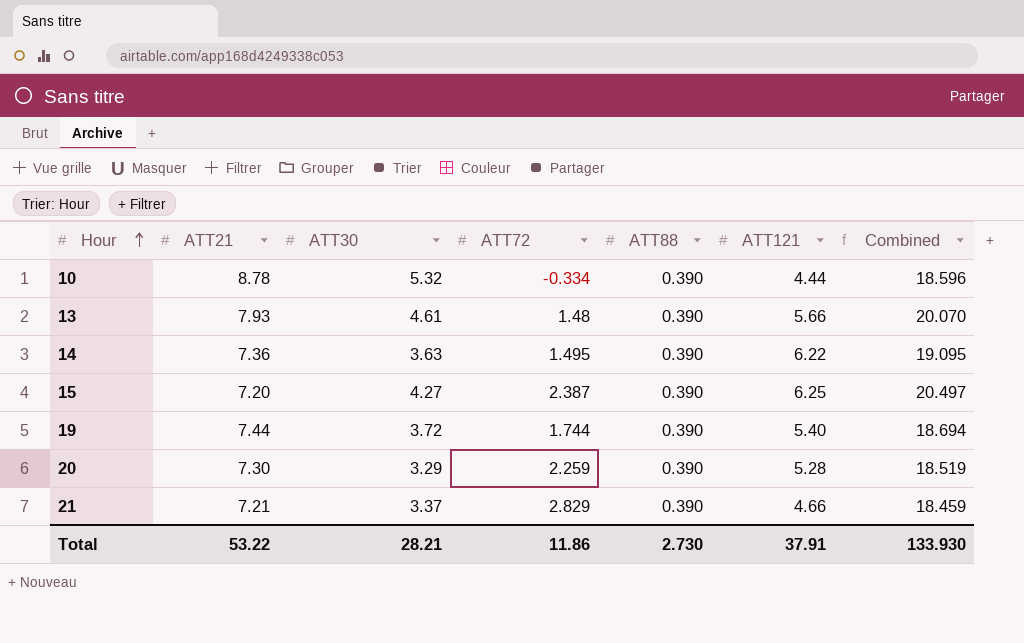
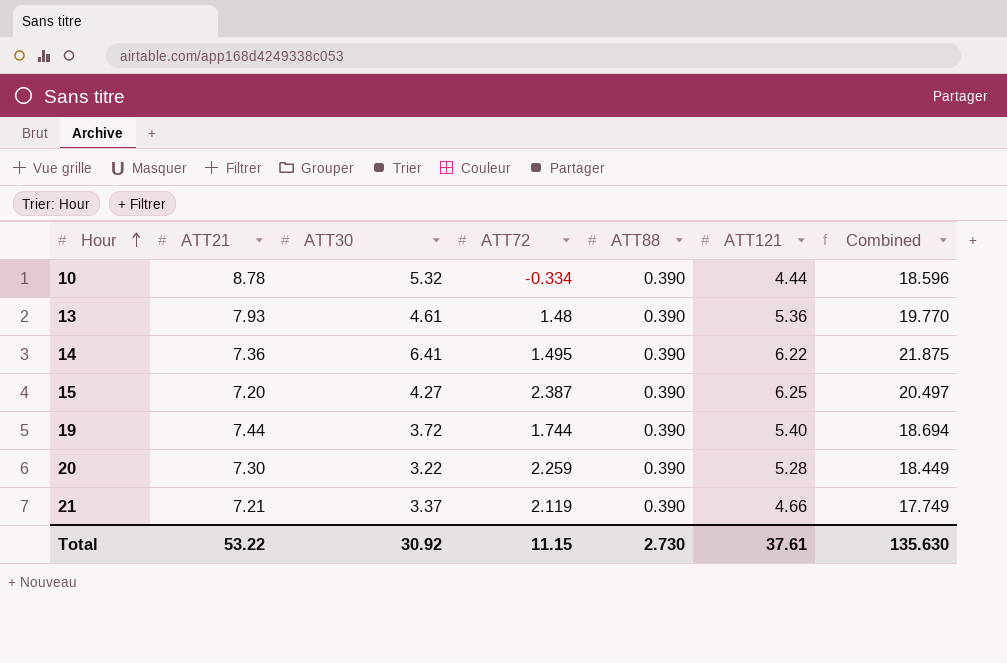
13 | ATT121: 5.66 -> 5.36
13 | Combined: 20.070 -> 19.770
14 | ATT30: 3.63 -> 6.41
14 | Combined: 19.095 -> 21.875
20 | ATT30: 3.29 -> 3.22
20 | Combined: 18.519 -> 18.449
21 | ATT72: 2.829 -> 2.119
21 | Combined: 18.459 -> 17.749
Total | ATT30: 28.21 -> 30.92
Total | ATT72: 11.86 -> 11.15
Total | ATT121: 37.91 -> 37.61
Total | Combined: 133.930 -> 135.630

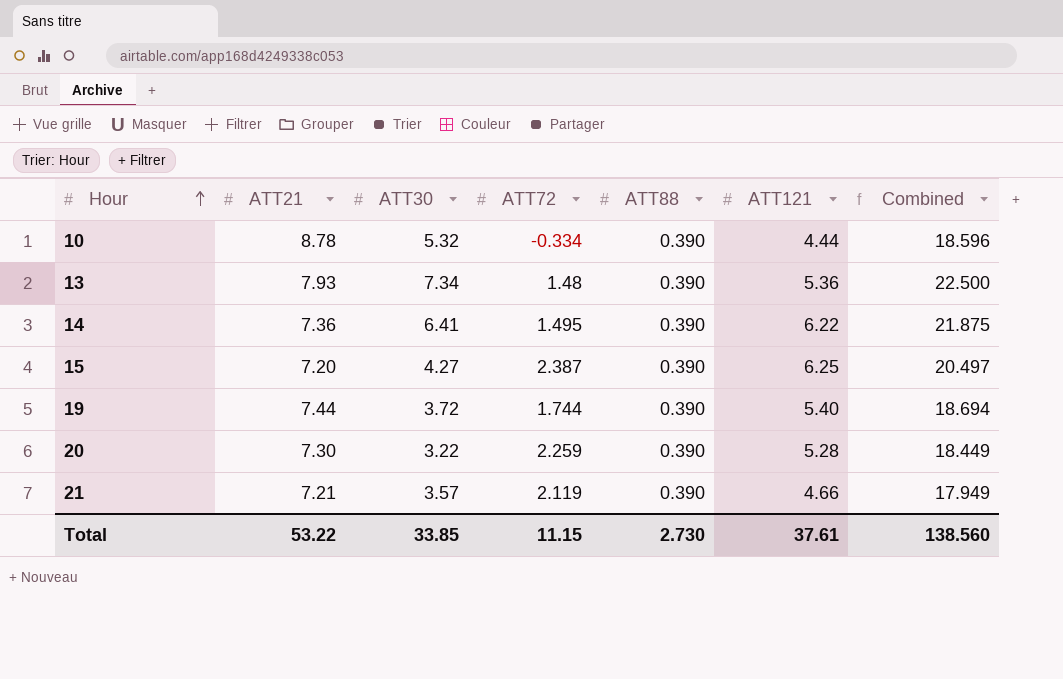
13 | ATT30: 4.61 -> 7.34
13 | Combined: 19.770 -> 22.500
21 | ATT30: 3.37 -> 3.57
21 | Combined: 17.749 -> 17.949
Total | ATT30: 30.92 -> 33.85
Total | Combined: 135.630 -> 138.560

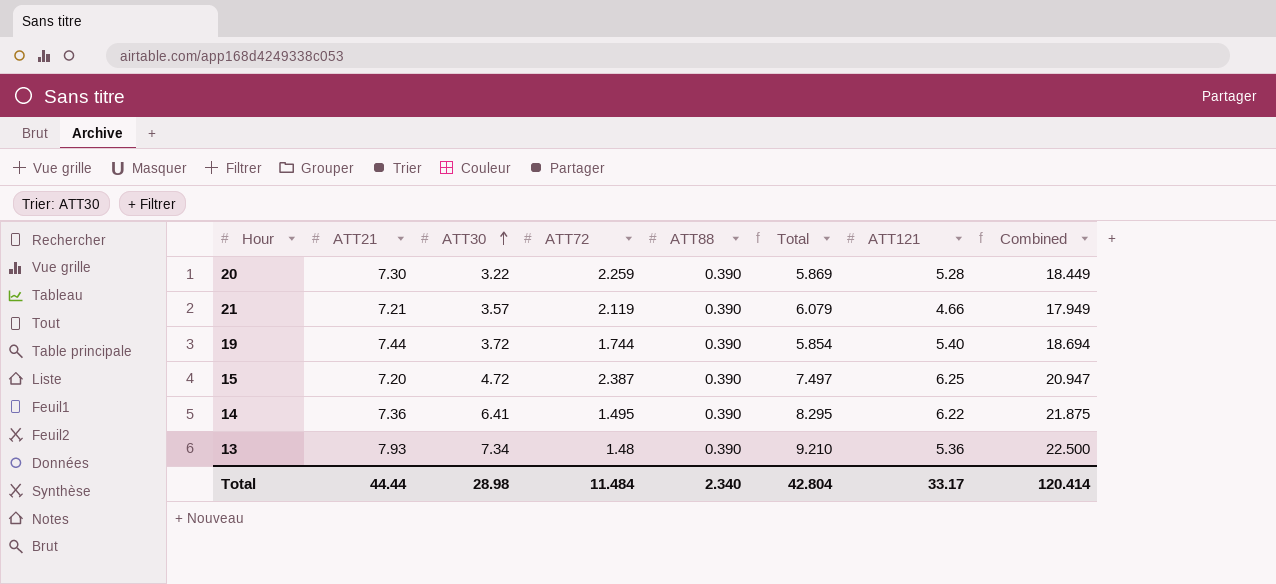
row order: Hour ascending -> ATT30 ascending
column Total | formula: none -> [ATT30] + [ATT72] + [ATT88]
row 10: 8.78 | 5.32 | -0.334 | 0.390 | 4.44 | 18.596 -> none
15 | ATT30: 4.27 -> 4.72
15 | Combined: 20.497 -> 20.947
Total | ATT21: 53.22 -> 44.44
Total | ATT30: 33.85 -> 28.98
Total | ATT72: 11.15 -> 11.484
Total | ATT88: 2.730 -> 2.340
Total | ATT121: 37.61 -> 33.17
Total | Combined: 138.560 -> 120.414

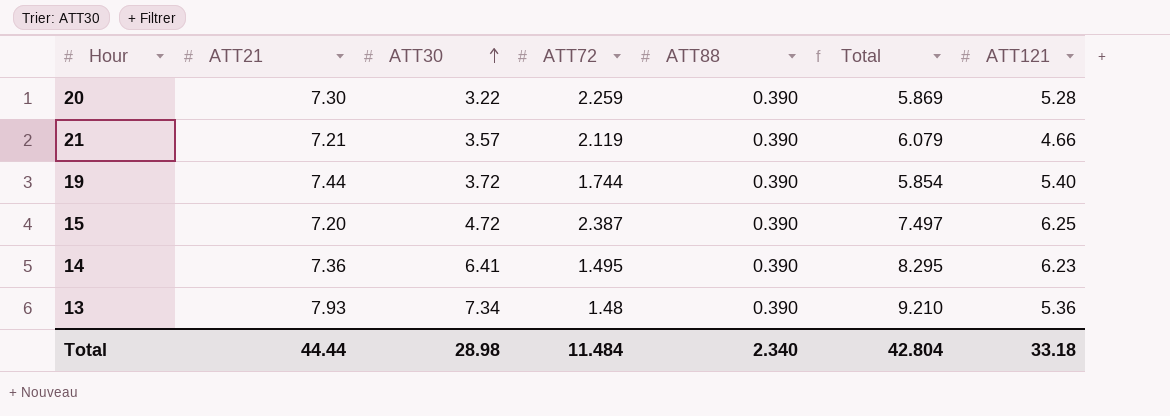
column Combined | formula: [ATT21] + [ATT30] + [ATT72] + [ATT88] + [ATT121] -> none
14 | ATT121: 6.22 -> 6.23
Total | ATT121: 33.17 -> 33.18

